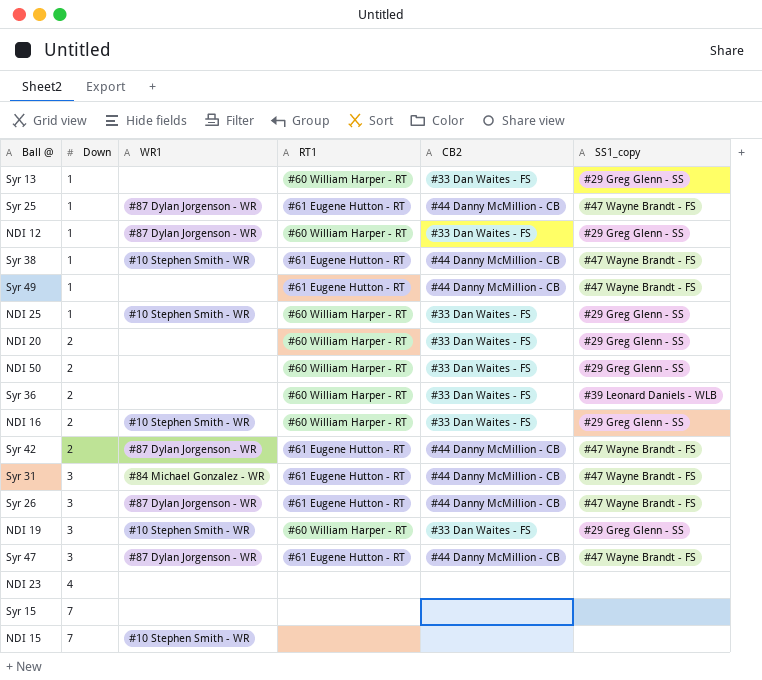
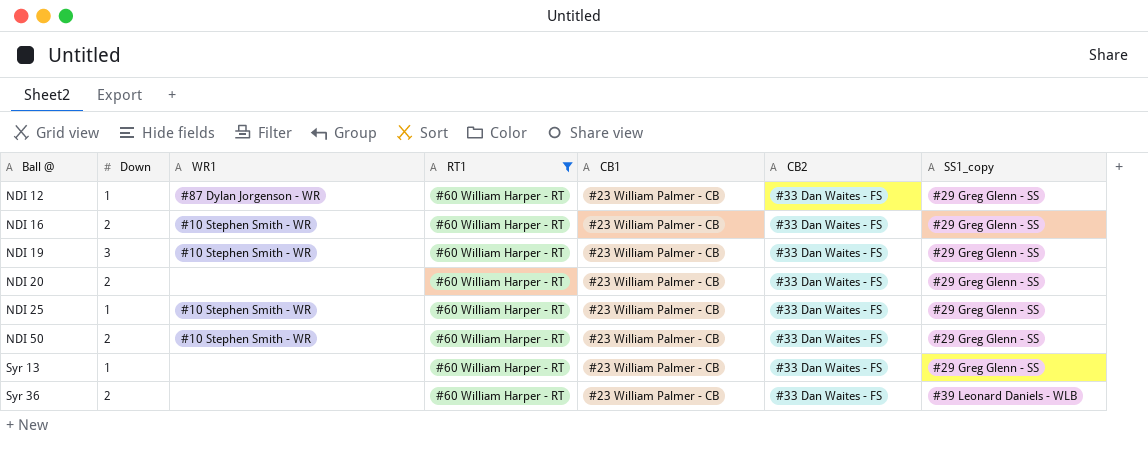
filter: none -> RT1 = #60 William Harper - RT
row order: Down ascending -> Ball @ ascending
column CB1 | position: none -> 5
NDI 50 | WR1: none -> #10 Stephen Smith - WR

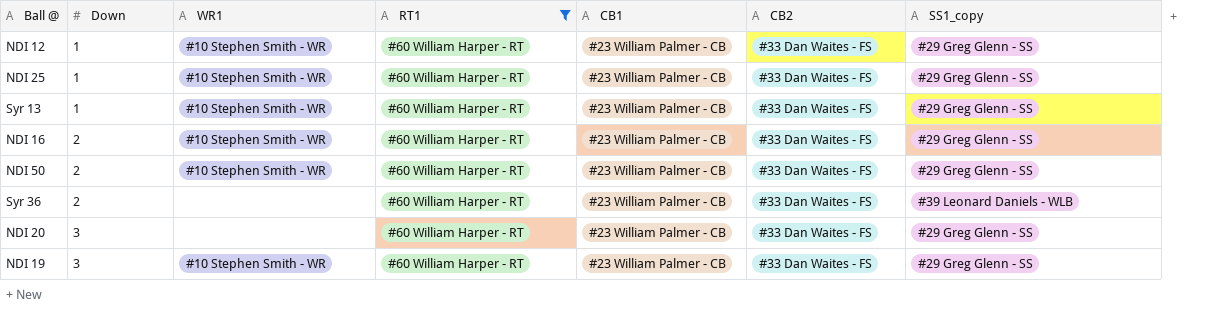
row order: Ball @ ascending -> Down ascending
NDI 12 | WR1: #87 Dylan Jorgenson - WR -> #10 Stephen Smith - WR
Syr 13 | WR1: none -> #10 Stephen Smith - WR
NDI 20 | Down: 2 -> 3

